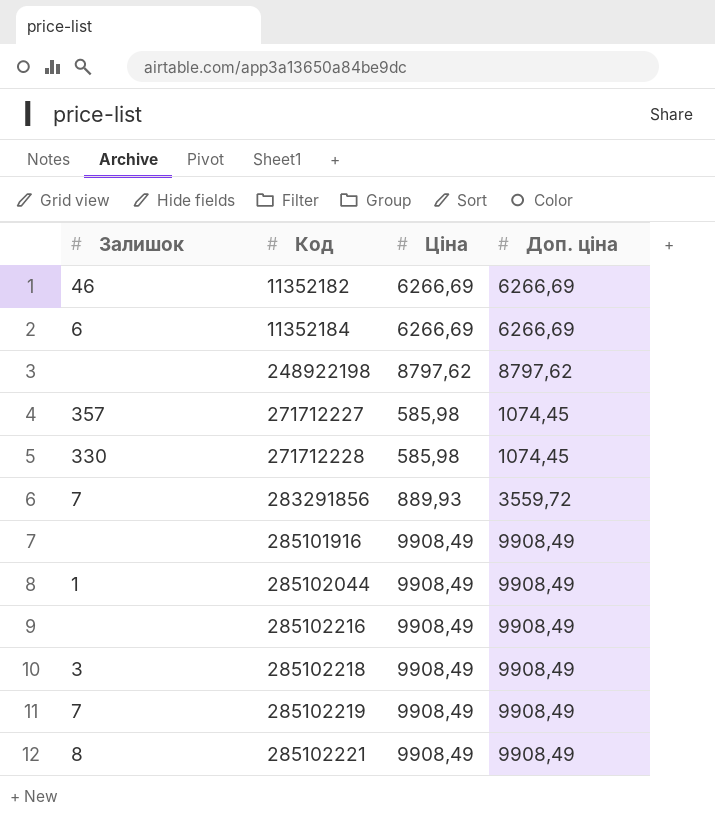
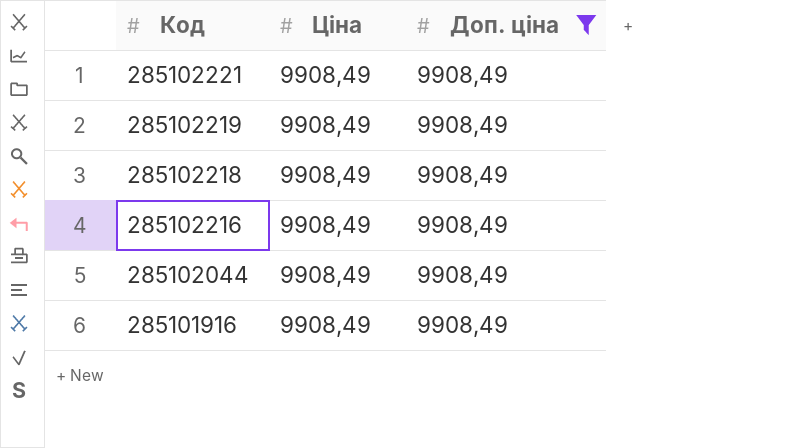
filter: none -> Доп. ціна = 9908,49
row order: Код ascending -> Код descending
column Залишок | position: 1 -> none

